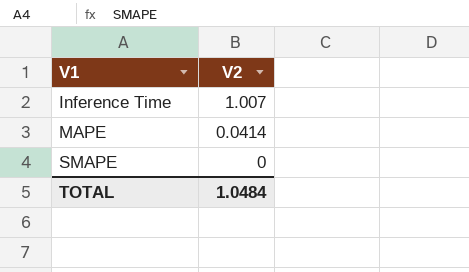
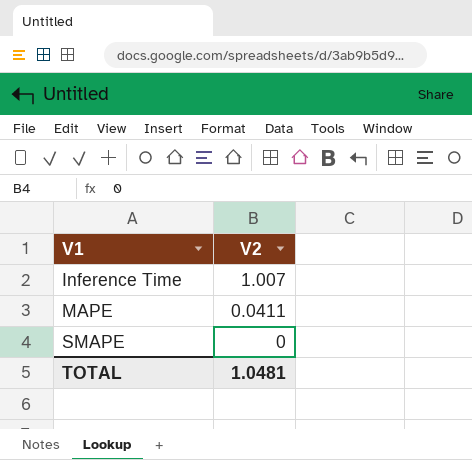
MAPE | V2: 0.0414 -> 0.0411
TOTAL | V2: 1.0484 -> 1.0481

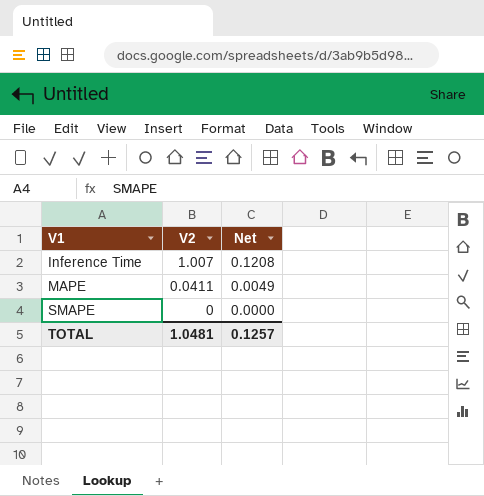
column Net | formula: none -> [V2] * 0.12

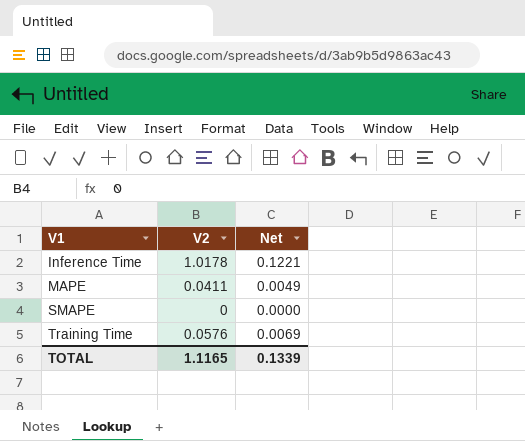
Inference Time | V2: 1.007 -> 1.0178
Inference Time | Net: 0.1208 -> 0.1221
row Training Time: none -> 0.0576 | 0.0069
TOTAL | V2: 1.0481 -> 1.1165
TOTAL | Net: 0.1257 -> 0.1339

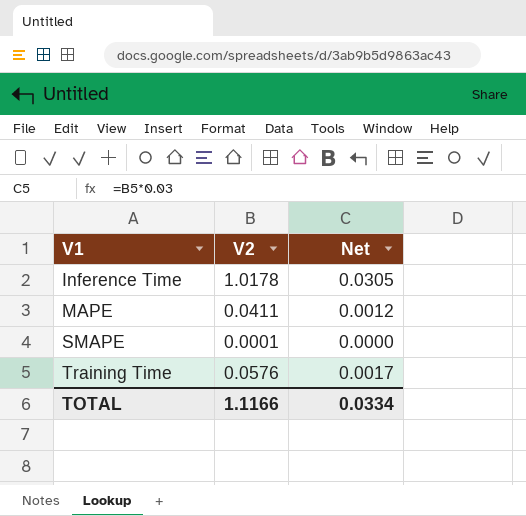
column Net | formula: [V2] * 0.12 -> [V2] * 0.03
SMAPE | V2: 0 -> 0.0001
TOTAL | V2: 1.1165 -> 1.1166
TOTAL | Net: 0.1339 -> 0.0334

